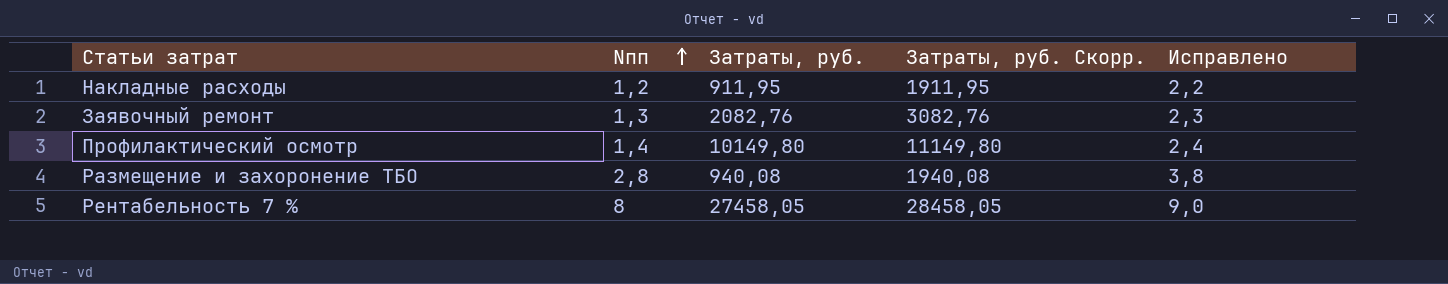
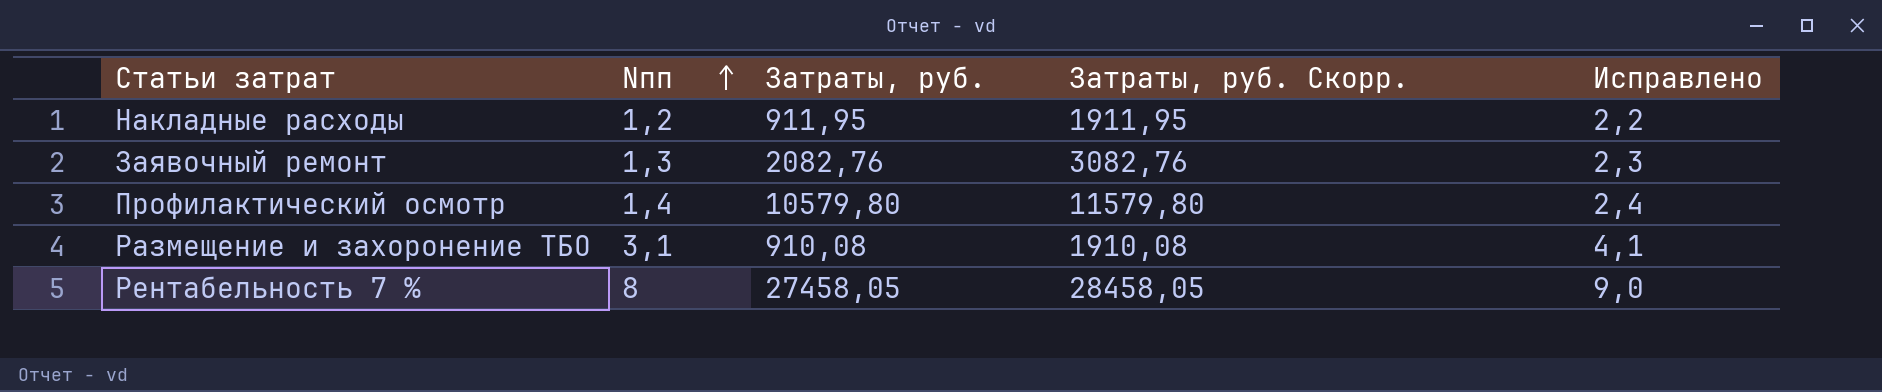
Профилактический осмотр | Затраты, руб.: 10149,80 -> 10579,80
Профилактический осмотр | Затраты, руб. Скорр.: 11149,80 -> 11579,80
Размещение и захоронение ТБО | Nпп: 2,8 -> 3,1
Размещение и захоронение ТБО | Затраты, руб.: 940,08 -> 910,08
Размещение и захоронение ТБО | Затраты, руб. Скорр.: 1940,08 -> 1910,08
Размещение и захоронение ТБО | Исправлено: 3,8 -> 4,1

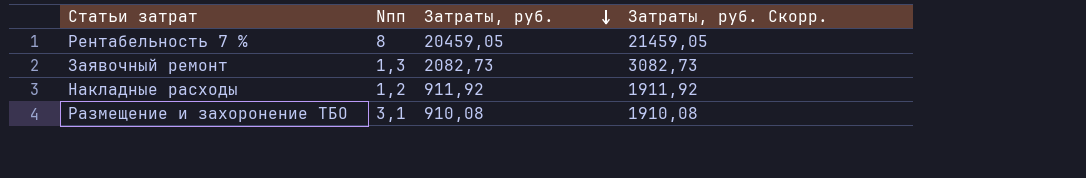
row order: Nпп ascending -> Затраты, руб. descending
column Исправлено | formula: [Nпп] + 1 -> none
row Профилактический осмотр: 1,4 | 10579,80 | 11579,80 | 2,4 -> none
Рентабельность 7 % | Затраты, руб.: 27458,05 -> 20459,05
Рентабельность 7 % | Затраты, руб. Скорр.: 28458,05 -> 21459,05
Заявочный ремонт | Затраты, руб.: 2082,76 -> 2082,73
Заявочный ремонт | Затраты, руб. Скорр.: 3082,76 -> 3082,73
Накладные расходы | Затраты, руб.: 911,95 -> 911,92
Накладные расходы | Затраты, руб. Скорр.: 1911,95 -> 1911,92

